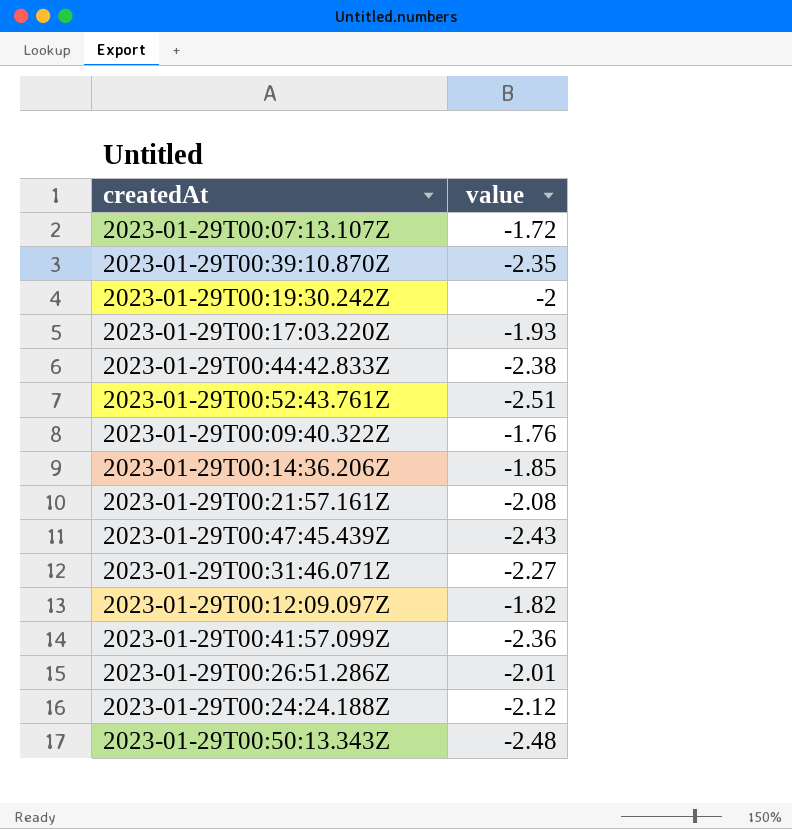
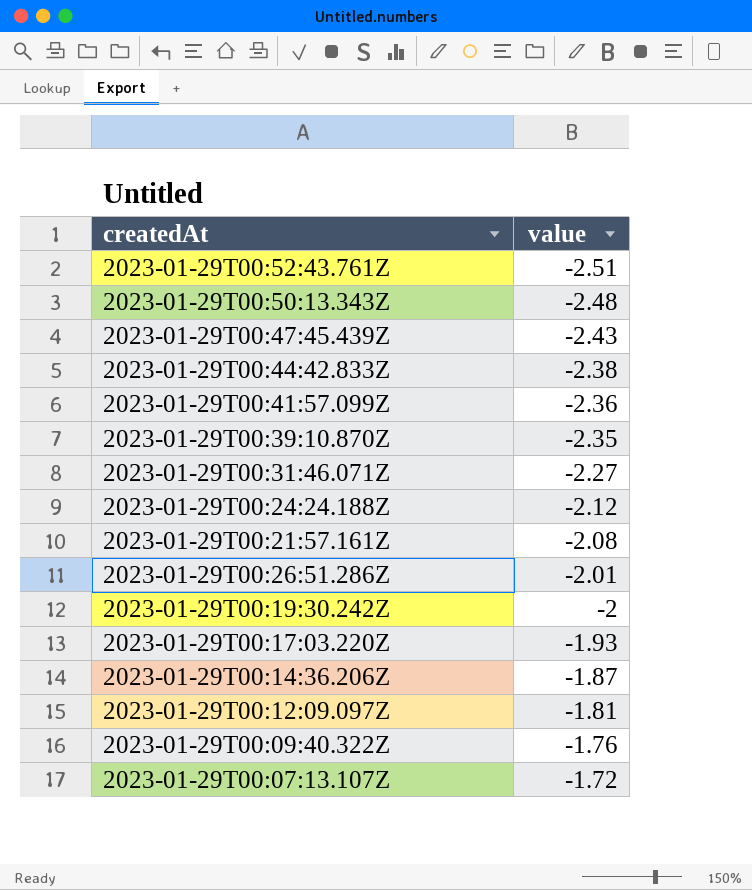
row order: none -> value ascending
2023-01-29T00:14:36.206Z | value: -1.85 -> -1.87
2023-01-29T00:12:09.097Z | value: -1.82 -> -1.81

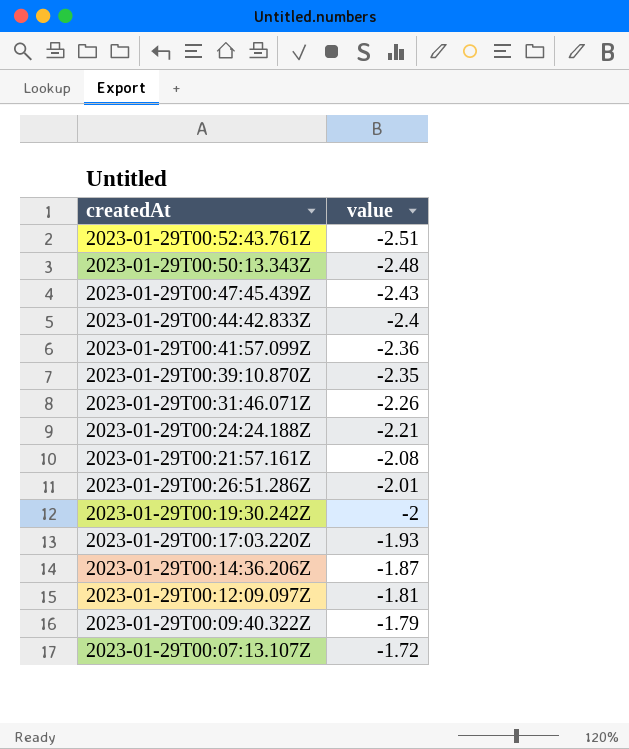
2023-01-29T00:44:42.833Z | value: -2.38 -> -2.4
2023-01-29T00:31:46.071Z | value: -2.27 -> -2.26
2023-01-29T00:24:24.188Z | value: -2.12 -> -2.21
2023-01-29T00:09:40.322Z | value: -1.76 -> -1.79

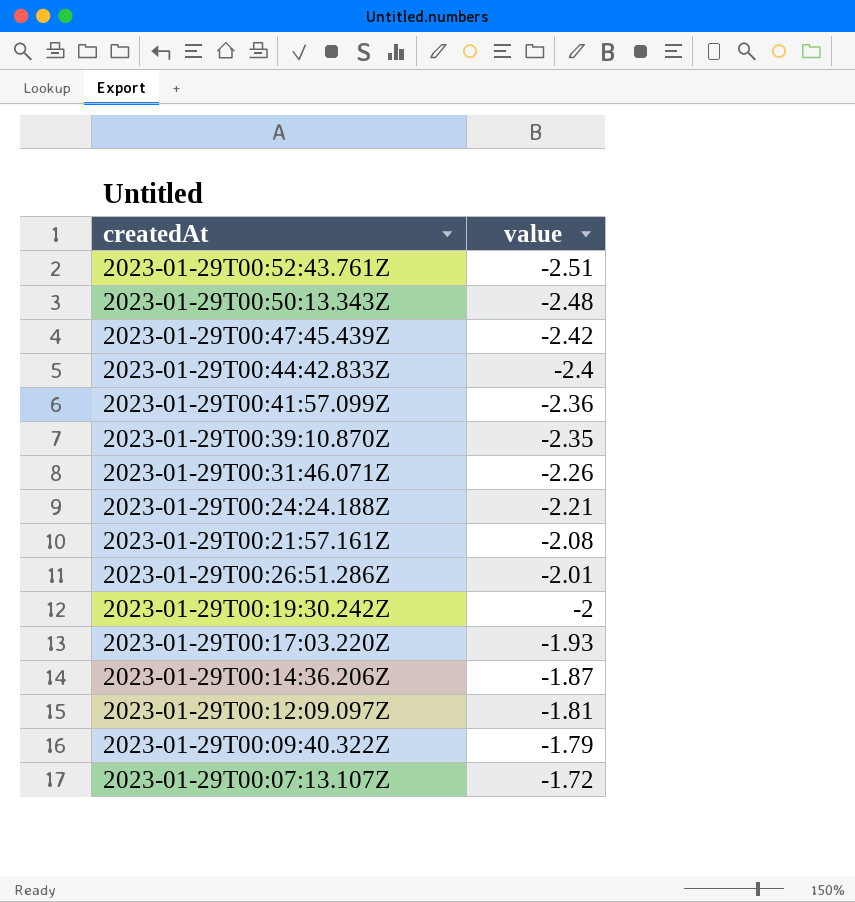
2023-01-29T00:47:45.439Z | value: -2.43 -> -2.42

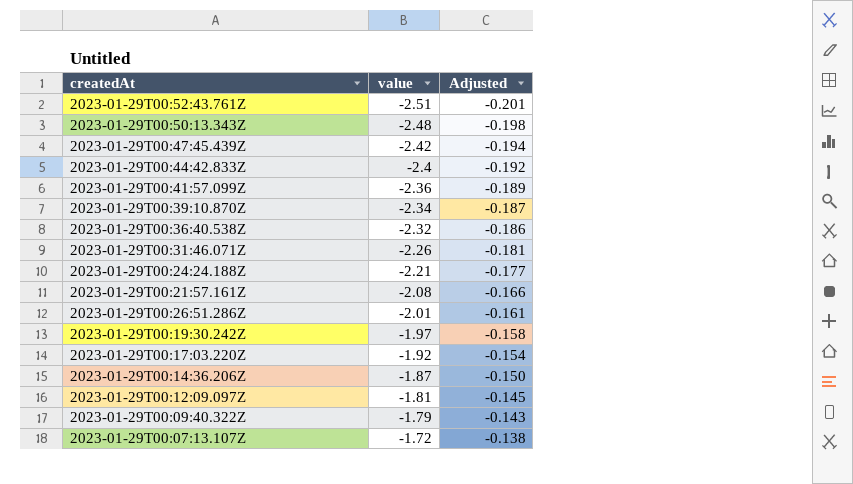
column Adjusted | formula: none -> [value] * 0.08
2023-01-29T00:39:10.870Z | value: -2.35 -> -2.34
row 2023-01-29T00:36:40.538Z: none -> -2.32 | -0.186
2023-01-29T00:19:30.242Z | value: -2 -> -1.97
2023-01-29T00:17:03.220Z | value: -1.93 -> -1.92

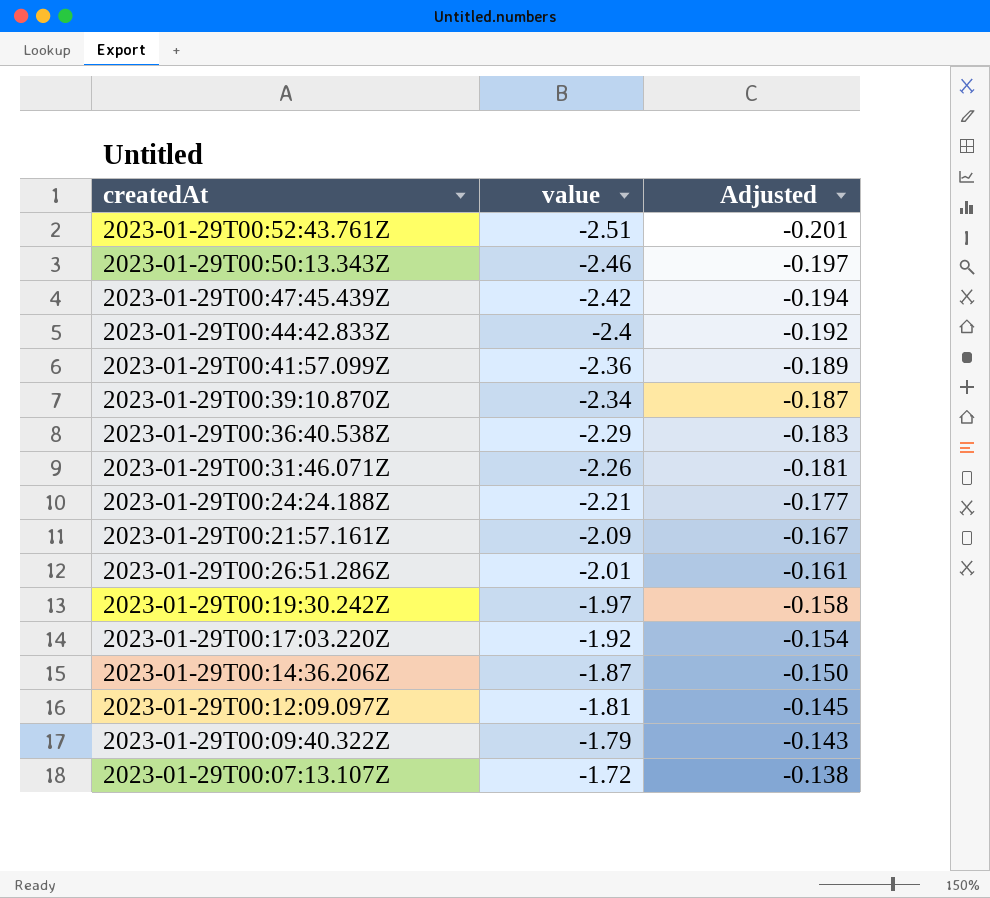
2023-01-29T00:50:13.343Z | value: -2.48 -> -2.46
2023-01-29T00:50:13.343Z | Adjusted: -0.198 -> -0.197
2023-01-29T00:36:40.538Z | value: -2.32 -> -2.29
2023-01-29T00:36:40.538Z | Adjusted: -0.186 -> -0.183
2023-01-29T00:21:57.161Z | value: -2.08 -> -2.09
2023-01-29T00:21:57.161Z | Adjusted: -0.166 -> -0.167

